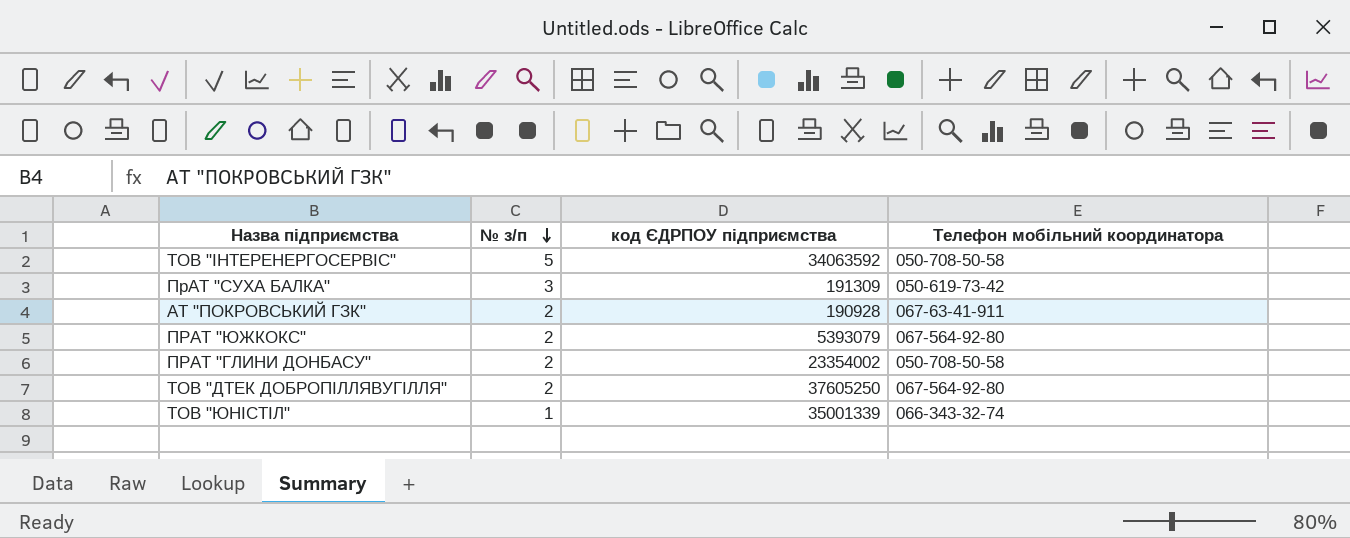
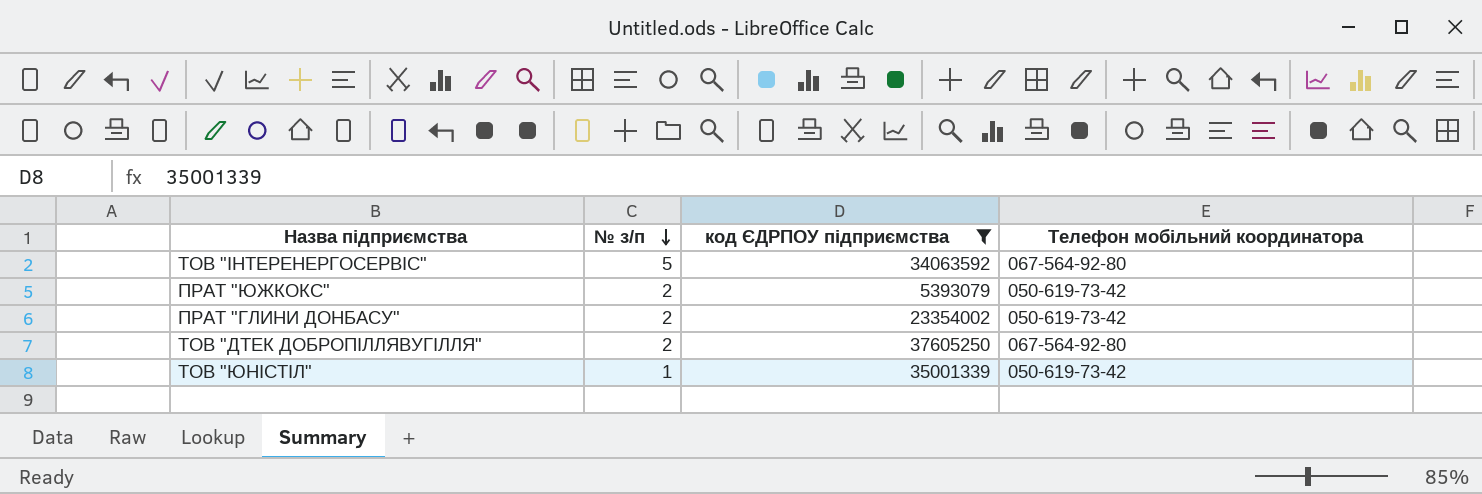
filter: none -> код ЄДРПОУ підприємства >= 5393079
ТОВ "ІНТЕРЕНЕРГОСЕРВІС" | Телефон мобільний координатора: 050-708-50-58 -> 067-564-92-80
ПРАТ "ЮЖКОКС" | Телефон мобільний координатора: 067-564-92-80 -> 050-619-73-42
ПРАТ "ГЛИНИ ДОНБАСУ" | Телефон мобільний координатора: 050-708-50-58 -> 050-619-73-42
ТОВ "ЮНІСТІЛ" | Телефон мобільний координатора: 066-343-32-74 -> 050-619-73-42

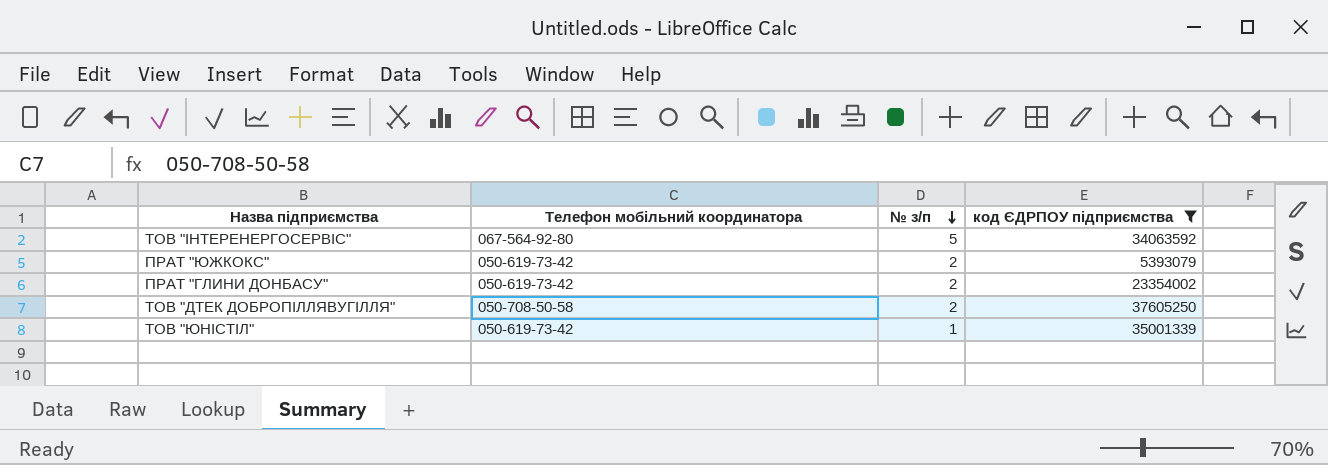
column Телефон мобільний координатора | position: 4 -> 2
ТОВ "ДТЕК ДОБРОПІЛЛЯВУГІЛЛЯ" | Телефон мобільний координатора: 067-564-92-80 -> 050-708-50-58

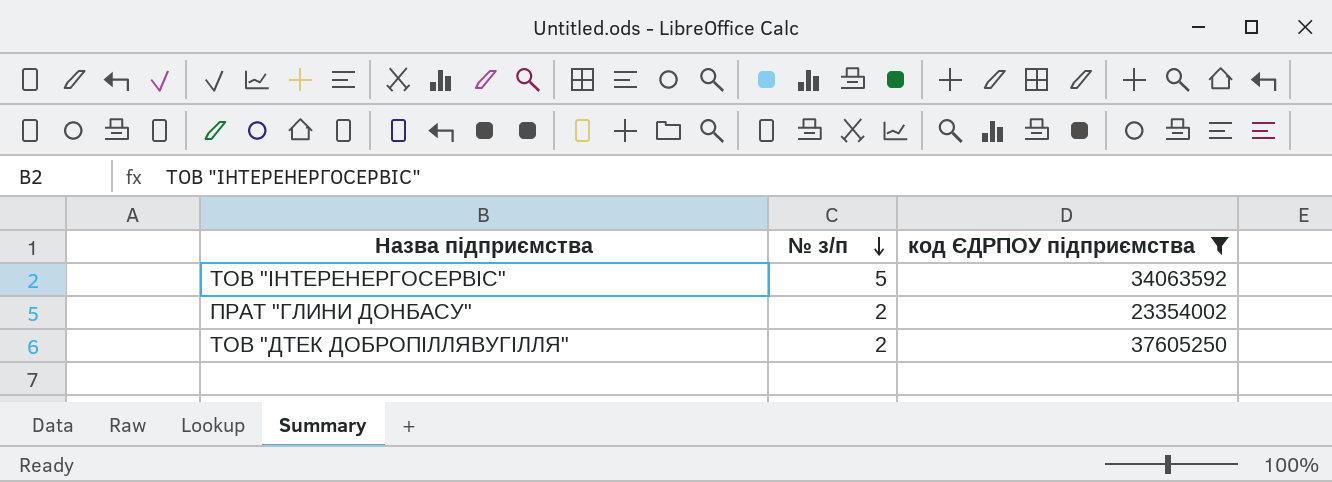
column Телефон мобільний координатора | position: 2 -> none
row ПРАТ "ЮЖКОКС": 050-619-73-42 | 2 | 5393079 -> none
row ТОВ "ЮНІСТІЛ": 050-619-73-42 | 1 | 35001339 -> none

